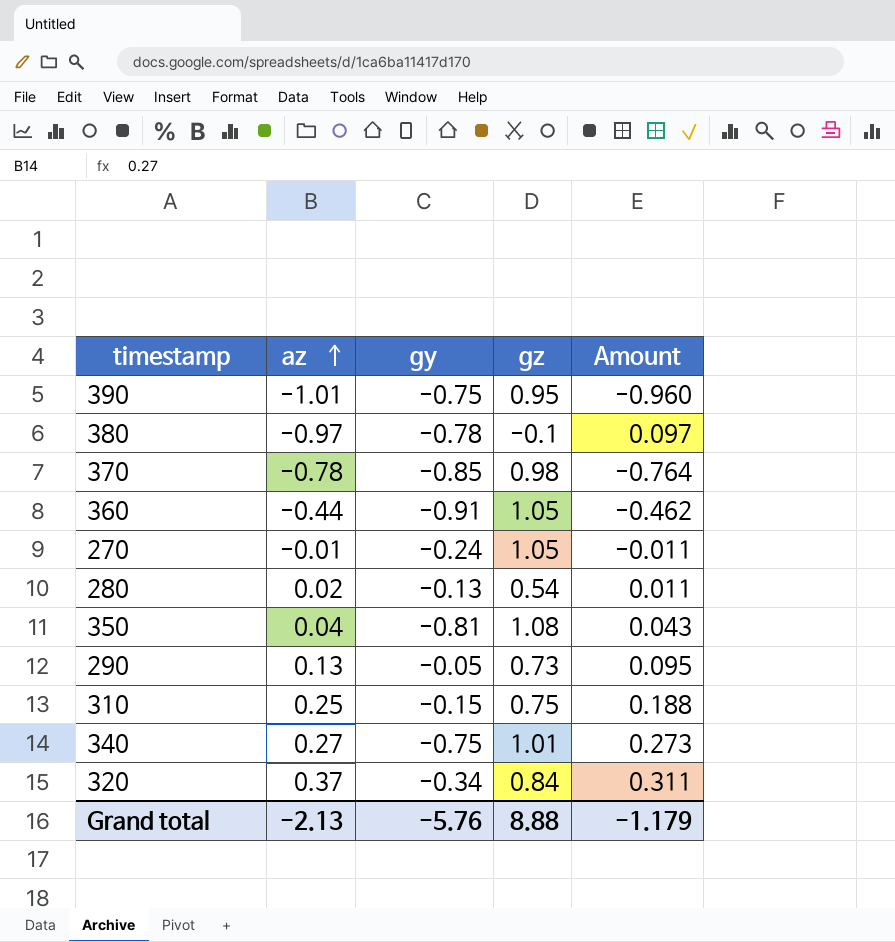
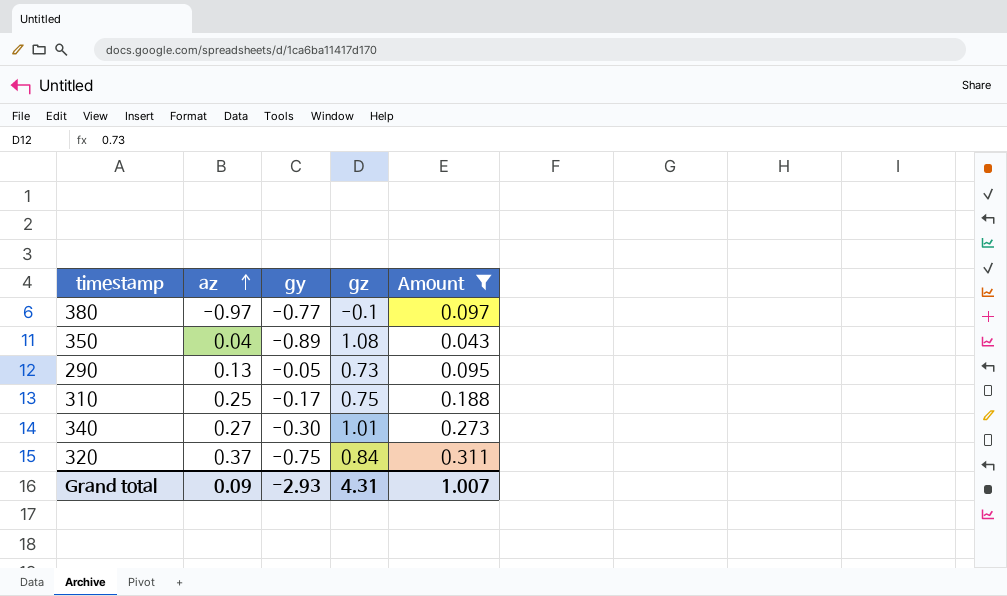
filter: none -> Amount >= 0.043
380 | gy: -0.78 -> -0.77
350 | gy: -0.81 -> -0.89
310 | gy: -0.15 -> -0.17
340 | gy: -0.75 -> -0.30
320 | gy: -0.34 -> -0.75
Grand total | az: -2.13 -> 0.09
Grand total | gy: -5.76 -> -2.93
Grand total | gz: 8.88 -> 4.31
Grand total | Amount: -1.179 -> 1.007

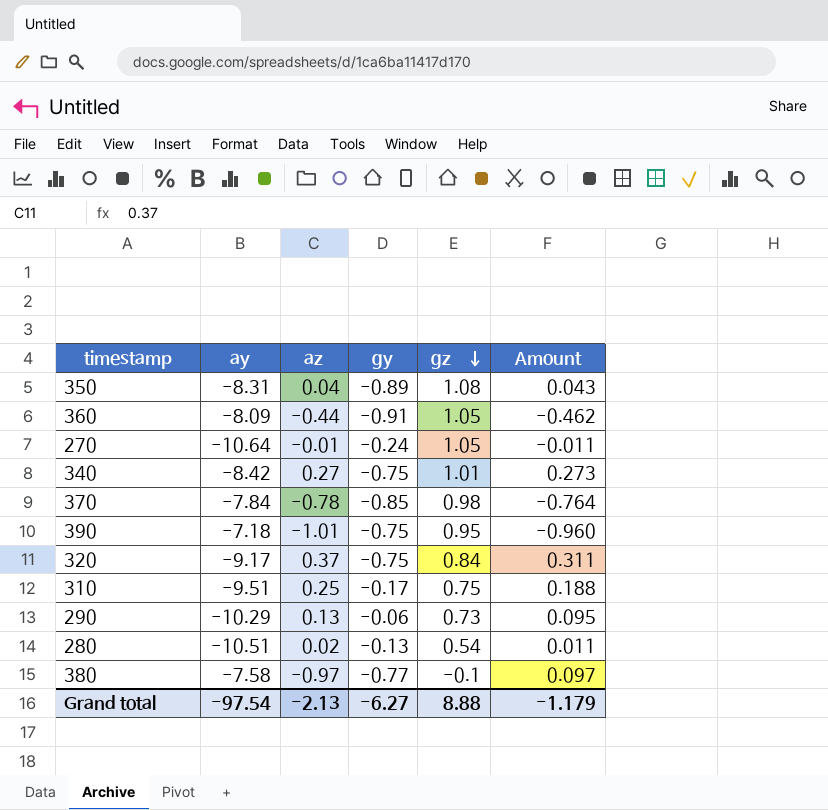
filter: Amount >= 0.043 -> none
row order: az ascending -> gz descending
column ay | position: none -> 2
340 | gy: -0.30 -> -0.75
290 | gy: -0.05 -> -0.06
Grand total | az: 0.09 -> -2.13
Grand total | gy: -2.93 -> -6.27
Grand total | gz: 4.31 -> 8.88
Grand total | Amount: 1.007 -> -1.179

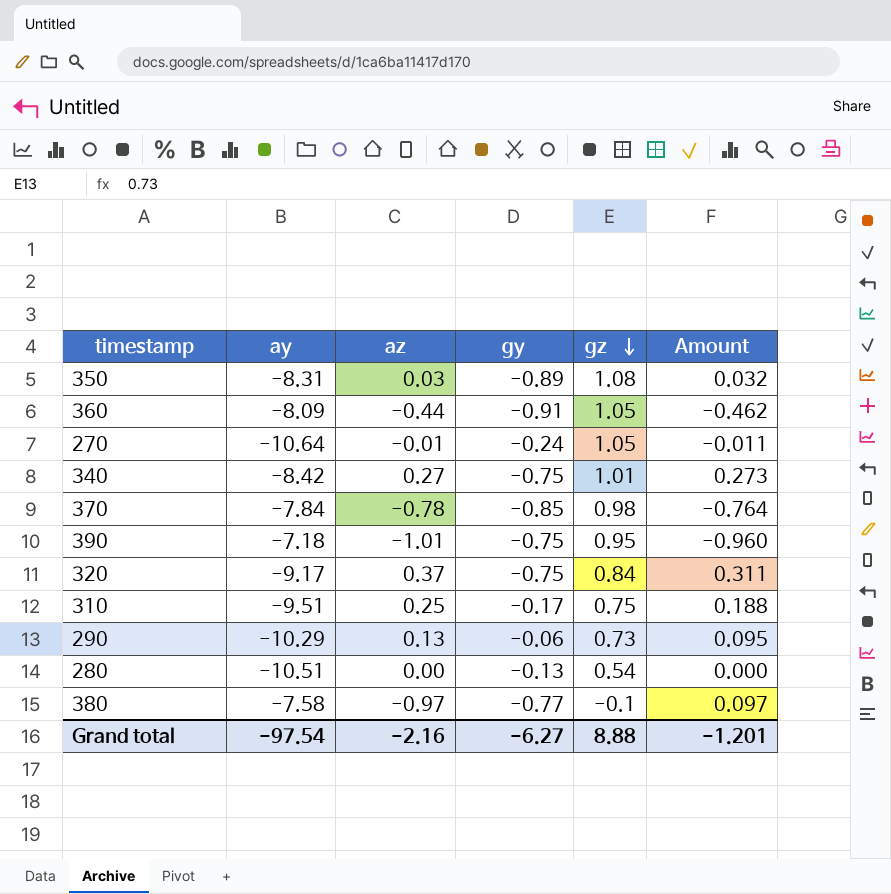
350 | az: 0.04 -> 0.03
350 | Amount: 0.043 -> 0.032
280 | az: 0.02 -> 0.00
280 | Amount: 0.011 -> 0.000
Grand total | az: -2.13 -> -2.16
Grand total | Amount: -1.179 -> -1.201

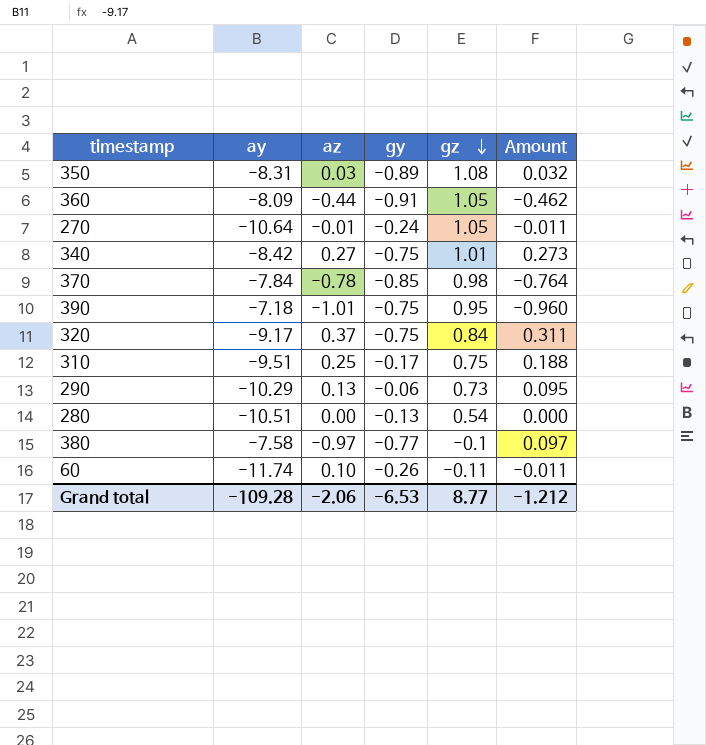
row 60: none -> -11.74 | 0.10 | -0.26 | -0.11 | -0.011
Grand total | ay: -97.54 -> -109.28
Grand total | az: -2.16 -> -2.06
Grand total | gy: -6.27 -> -6.53
Grand total | gz: 8.88 -> 8.77
Grand total | Amount: -1.201 -> -1.212

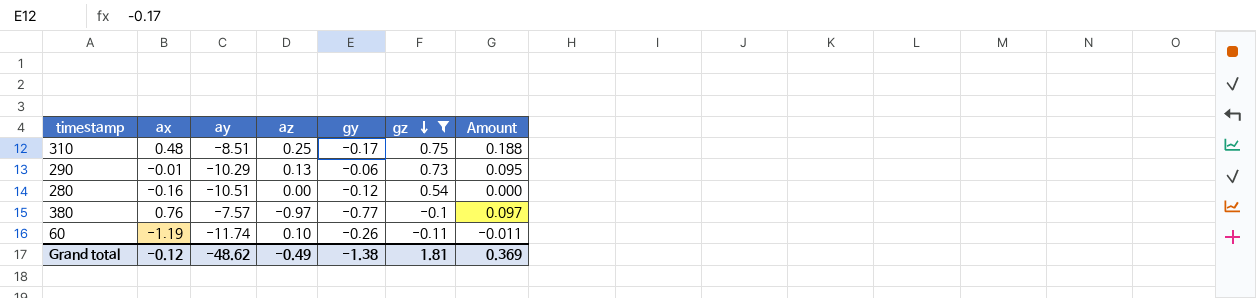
filter: none -> gz <= 0.75
column ax | position: none -> 2
310 | ay: -9.51 -> -8.51
280 | gy: -0.13 -> -0.12
380 | ay: -7.58 -> -7.57
Grand total | ay: -109.28 -> -48.62
Grand total | az: -2.06 -> -0.49
Grand total | gy: -6.53 -> -1.38
Grand total | gz: 8.77 -> 1.81
Grand total | Amount: -1.212 -> 0.369

